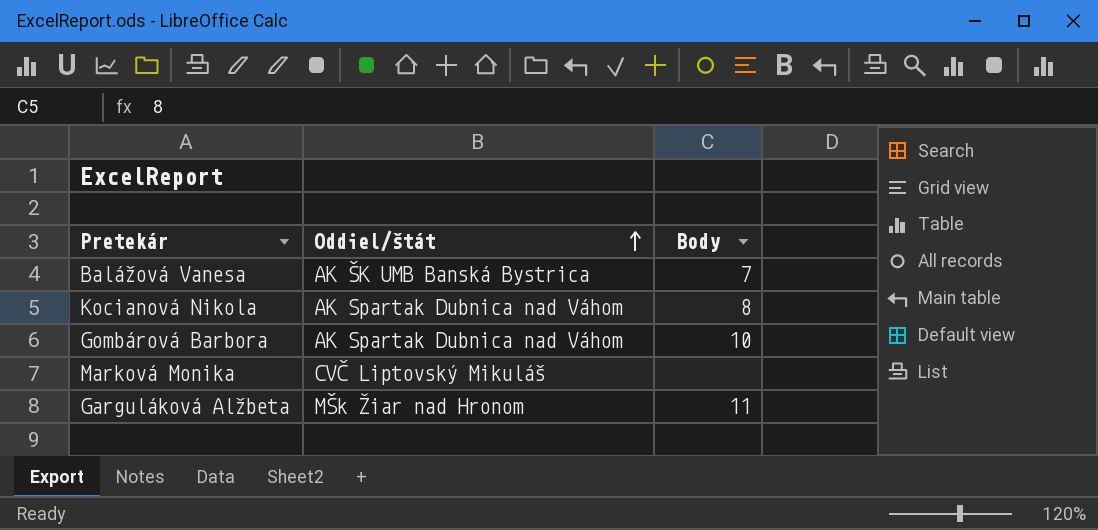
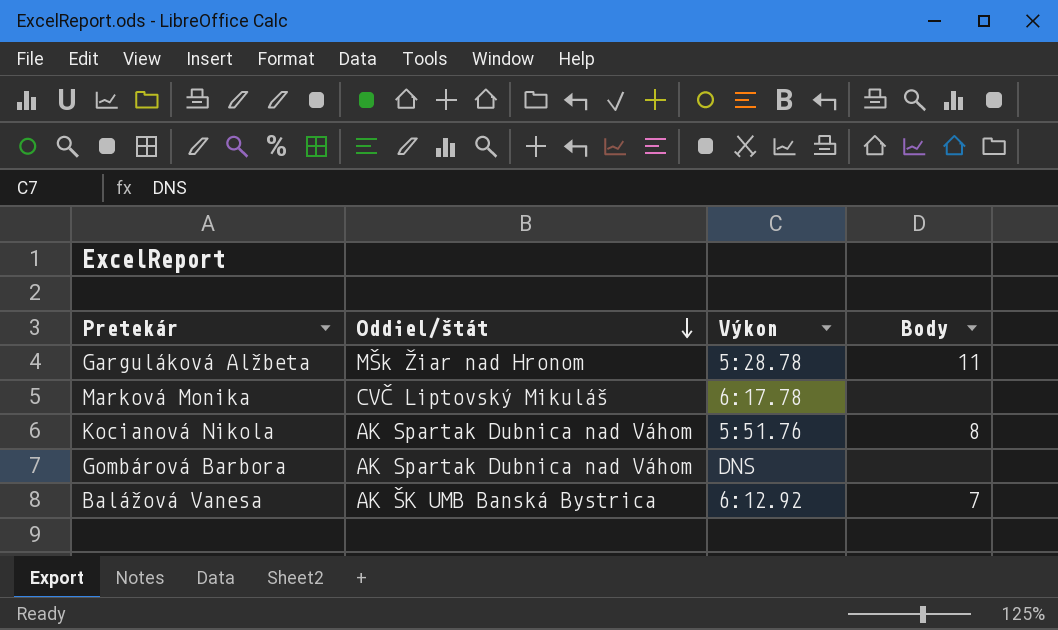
row order: Oddiel/štát ascending -> Oddiel/štát descending
column Výkon | position: none -> 3
Gombárová Barbora | Body: 10 -> none

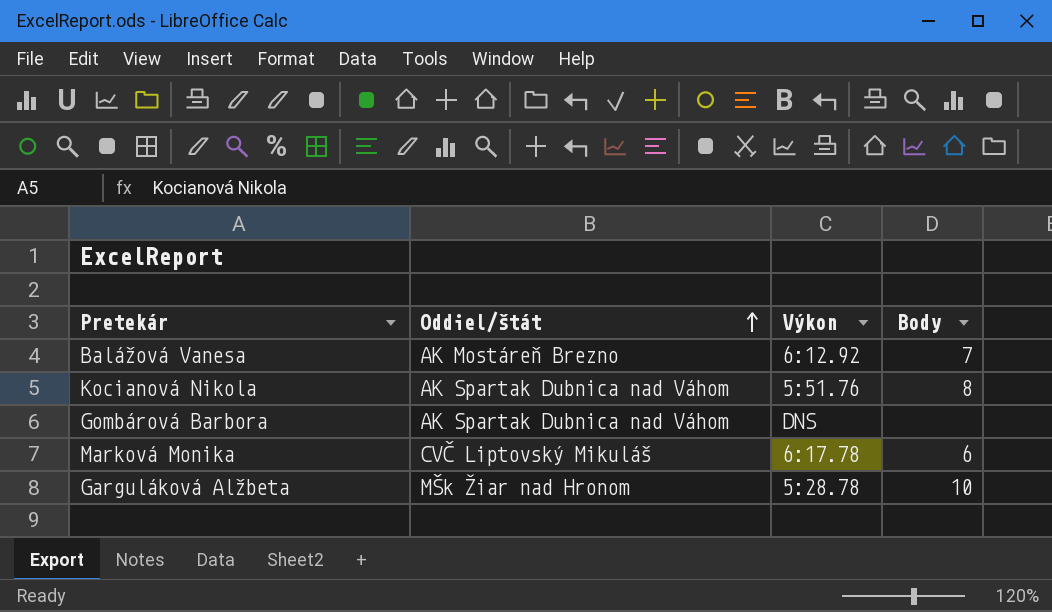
row order: Oddiel/štát descending -> Oddiel/štát ascending
Balážová Vanesa | Oddiel/štát: AK ŠK UMB Banská Bystrica -> AK Mostáreň Brezno
Marková Monika | Body: none -> 6
Garguláková Alžbeta | Body: 11 -> 10

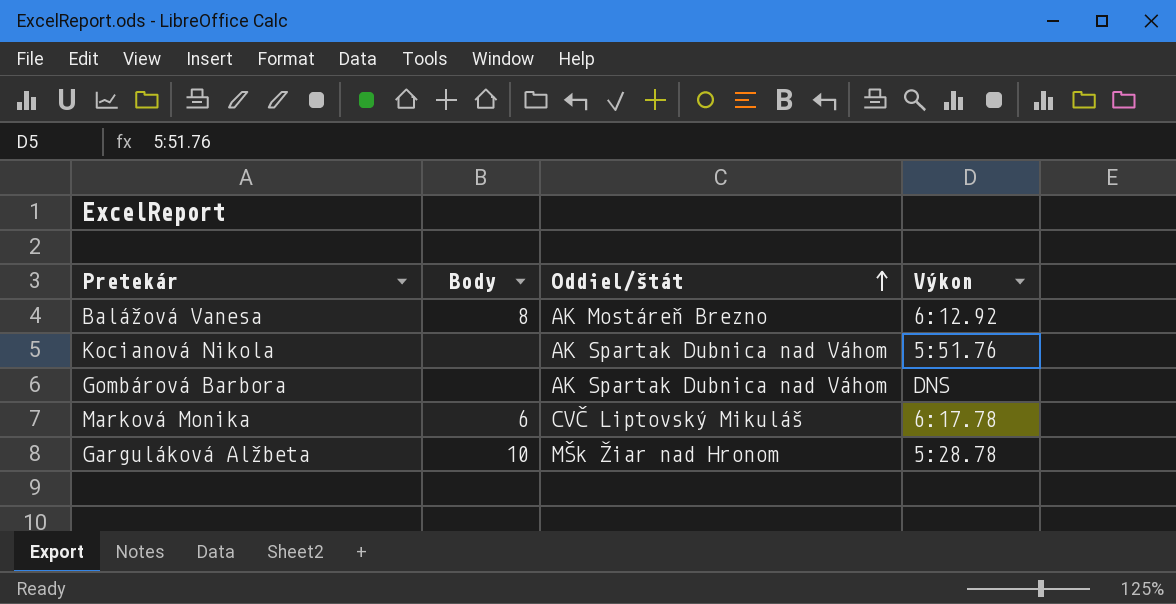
column Body | position: 4 -> 2
Balážová Vanesa | Body: 7 -> 8
Kocianová Nikola | Body: 8 -> none

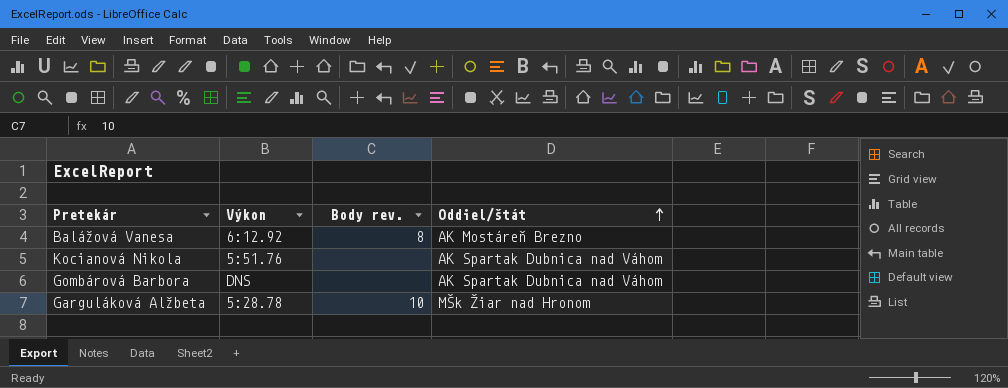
column Výkon | position: 4 -> 2
column name: Body -> Body rev.
row Marková Monika: 6 | CVČ Liptovský Mikuláš | 6:17.78 -> none

